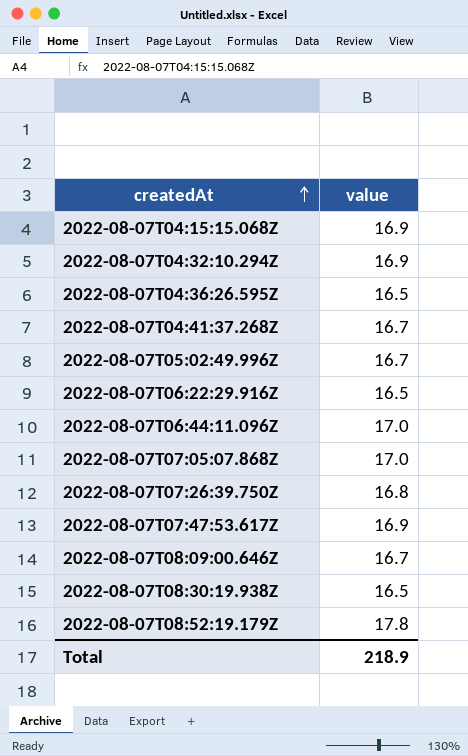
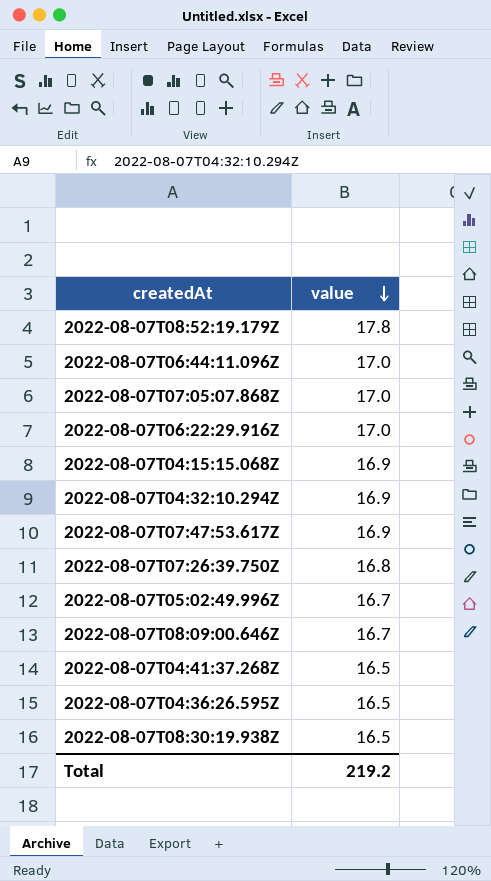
row order: createdAt ascending -> value descending
2022-08-07T06:22:29.916Z | value: 16.5 -> 17.0
2022-08-07T04:41:37.268Z | value: 16.7 -> 16.5
Total | value: 218.9 -> 219.2

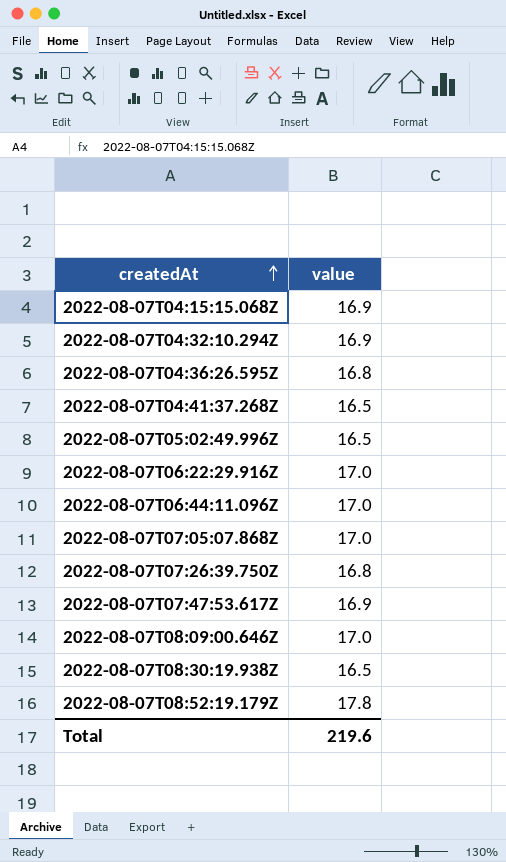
row order: value descending -> createdAt ascending
2022-08-07T04:36:26.595Z | value: 16.5 -> 16.8
2022-08-07T05:02:49.996Z | value: 16.7 -> 16.5
2022-08-07T08:09:00.646Z | value: 16.7 -> 17.0
Total | value: 219.2 -> 219.6

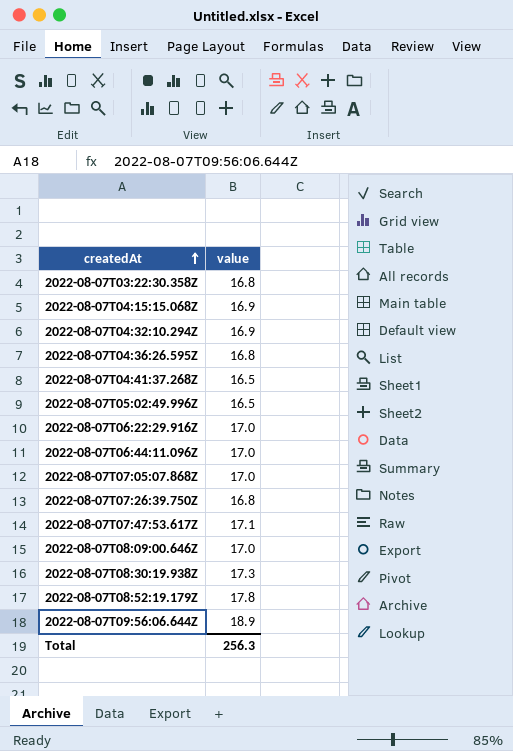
row 2022-08-07T03:22:30.358Z: none -> 16.8
2022-08-07T07:47:53.617Z | value: 16.9 -> 17.1
2022-08-07T08:30:19.938Z | value: 16.5 -> 17.3
row 2022-08-07T09:56:06.644Z: none -> 18.9
Total | value: 219.6 -> 256.3

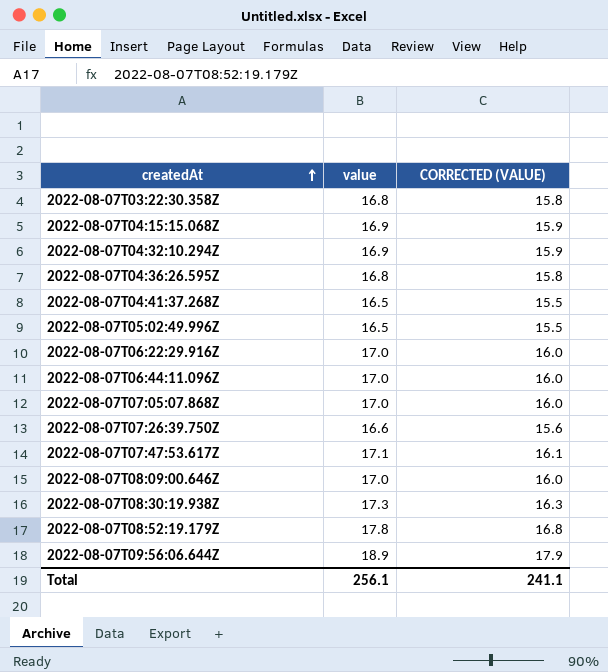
column CORRECTED (VALUE) | formula: none -> [value] - 1
2022-08-07T07:26:39.750Z | value: 16.8 -> 16.6
Total | value: 256.3 -> 256.1

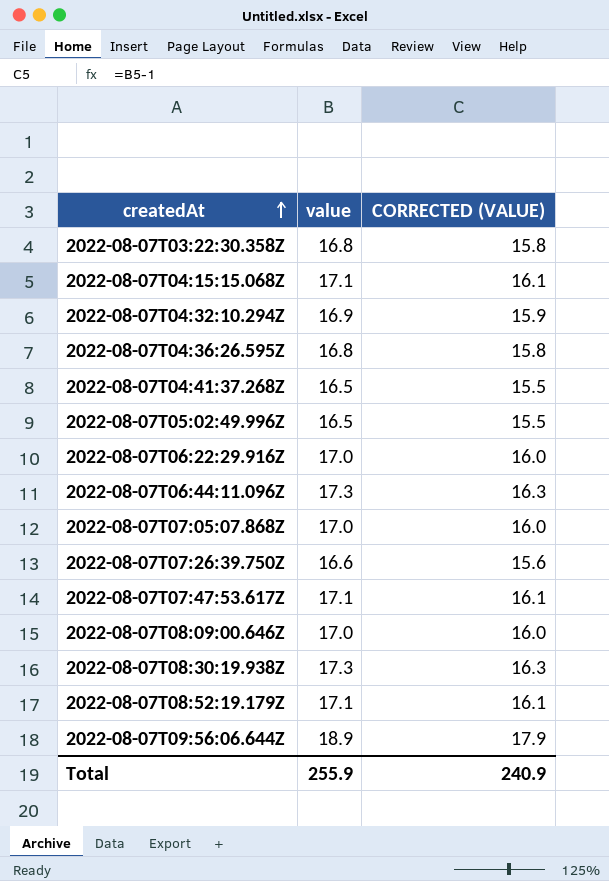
2022-08-07T04:15:15.068Z | value: 16.9 -> 17.1
2022-08-07T04:15:15.068Z | CORRECTED (VALUE): 15.9 -> 16.1
2022-08-07T06:44:11.096Z | value: 17.0 -> 17.3
2022-08-07T06:44:11.096Z | CORRECTED (VALUE): 16.0 -> 16.3
2022-08-07T08:52:19.179Z | value: 17.8 -> 17.1
2022-08-07T08:52:19.179Z | CORRECTED (VALUE): 16.8 -> 16.1
Total | value: 256.1 -> 255.9
Total | CORRECTED (VALUE): 241.1 -> 240.9

